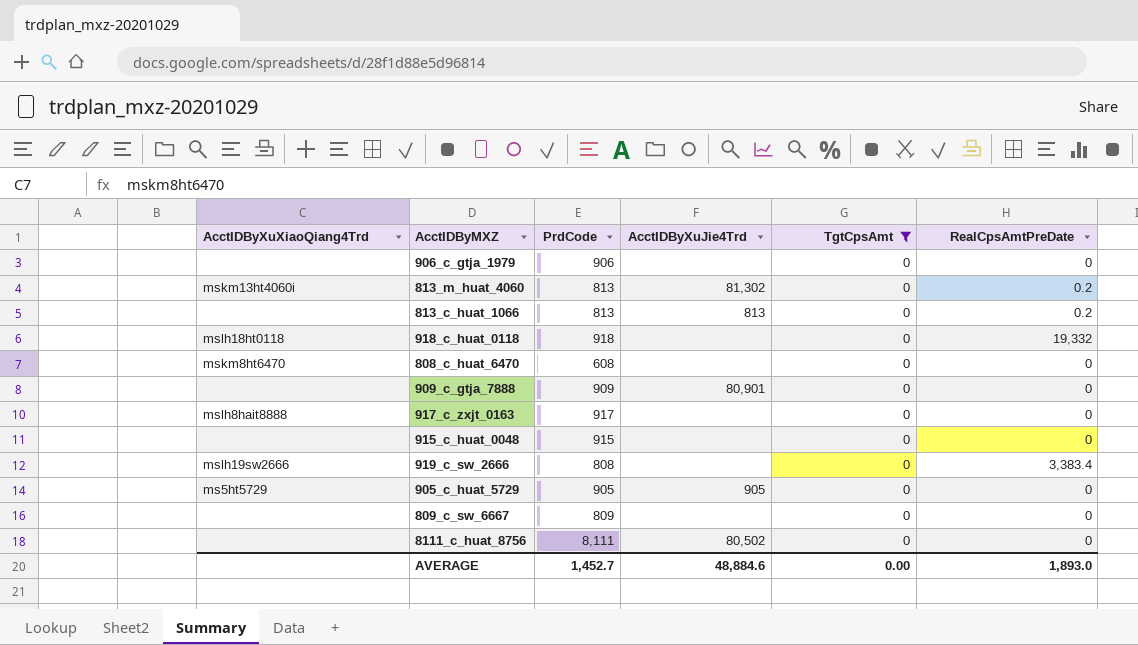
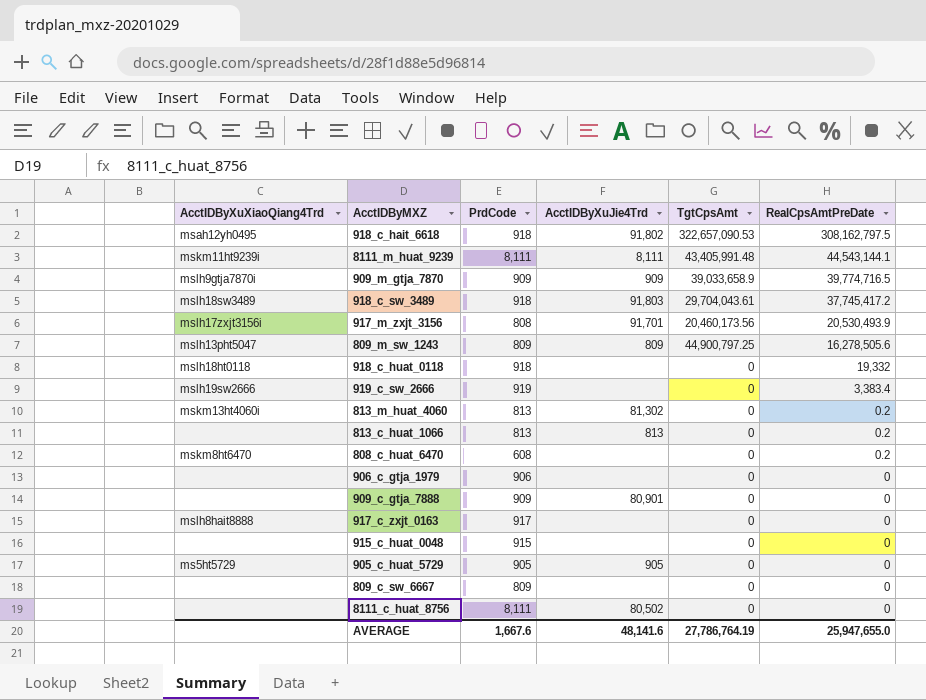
filter: TgtCpsAmt = 0 -> none
row order: none -> RealCpsAmtPreDate descending
919_c_sw_2666 | PrdCode: 808 -> 919
808_c_huat_6470 | RealCpsAmtPreDate: 0 -> 0.2
AVERAGE | PrdCode: 1,452.7 -> 1,667.6
AVERAGE | AcctIDByXuJie4Trd: 48,884.6 -> 48,141.6
AVERAGE | TgtCpsAmt: 0.00 -> 27,786,764.19
AVERAGE | RealCpsAmtPreDate: 1,893.0 -> 25,947,655.0

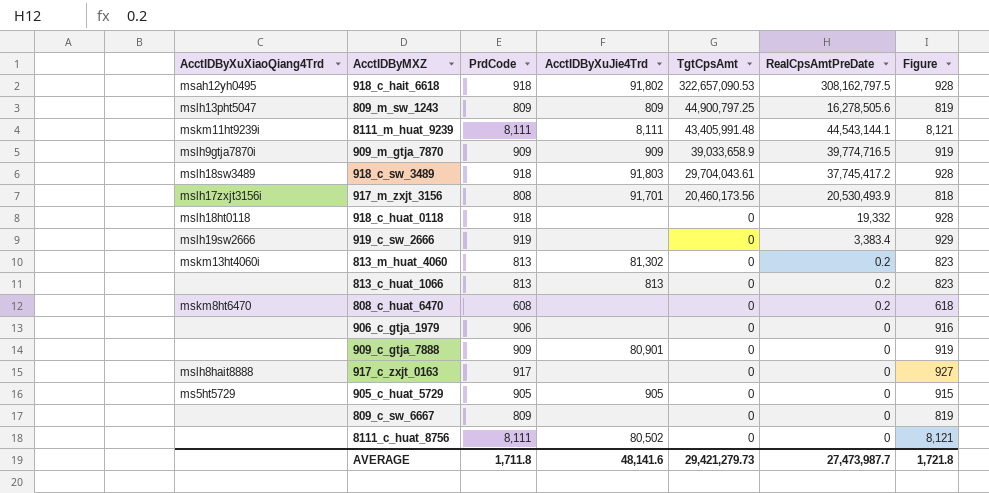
row order: RealCpsAmtPreDate descending -> TgtCpsAmt descending
column Figure | formula: none -> [PrdCode] + 10
row 915_c_huat_0048: none | 915 | none | 0 | 0 -> none
AVERAGE | PrdCode: 1,667.6 -> 1,711.8
AVERAGE | TgtCpsAmt: 27,786,764.19 -> 29,421,279.73
AVERAGE | RealCpsAmtPreDate: 25,947,655.0 -> 27,473,987.7

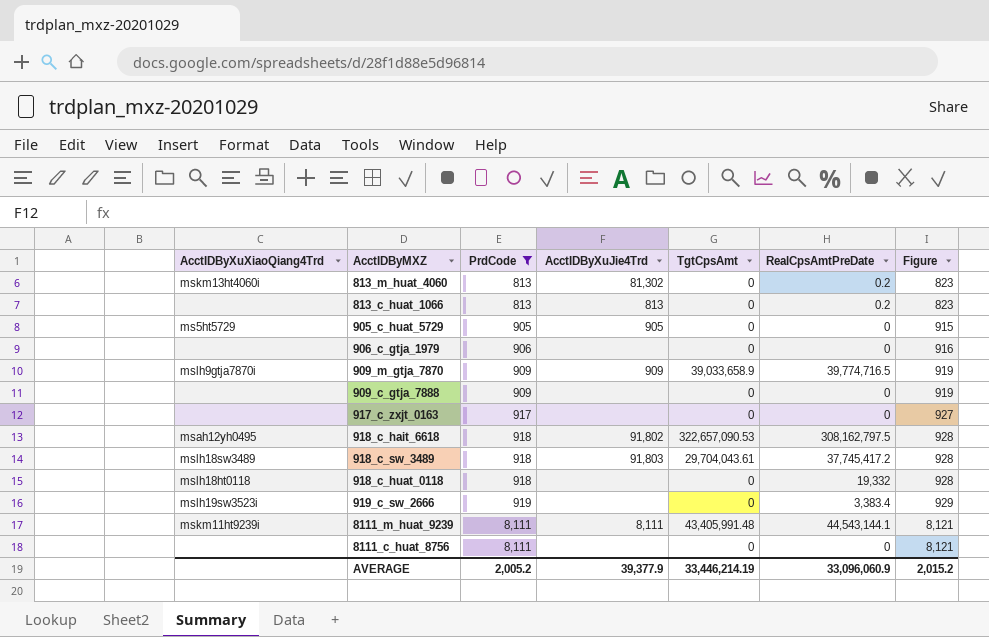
filter: none -> PrdCode >= 813
row order: TgtCpsAmt descending -> PrdCode ascending
909_c_gtja_7888 | AcctIDByXuJie4Trd: 80,901 -> none
917_c_zxjt_0163 | AcctIDByXuXiaoQiang4Trd: mslh8hait8888 -> none
919_c_sw_2666 | AcctIDByXuXiaoQiang4Trd: mslh19sw2666 -> mslh19sw3523i
8111_c_huat_8756 | AcctIDByXuJie4Trd: 80,502 -> none
AVERAGE | PrdCode: 1,711.8 -> 2,005.2
AVERAGE | AcctIDByXuJie4Trd: 48,141.6 -> 39,377.9
AVERAGE | TgtCpsAmt: 29,421,279.73 -> 33,446,214.19
AVERAGE | RealCpsAmtPreDate: 27,473,987.7 -> 33,096,060.9
AVERAGE | Figure: 1,721.8 -> 2,015.2

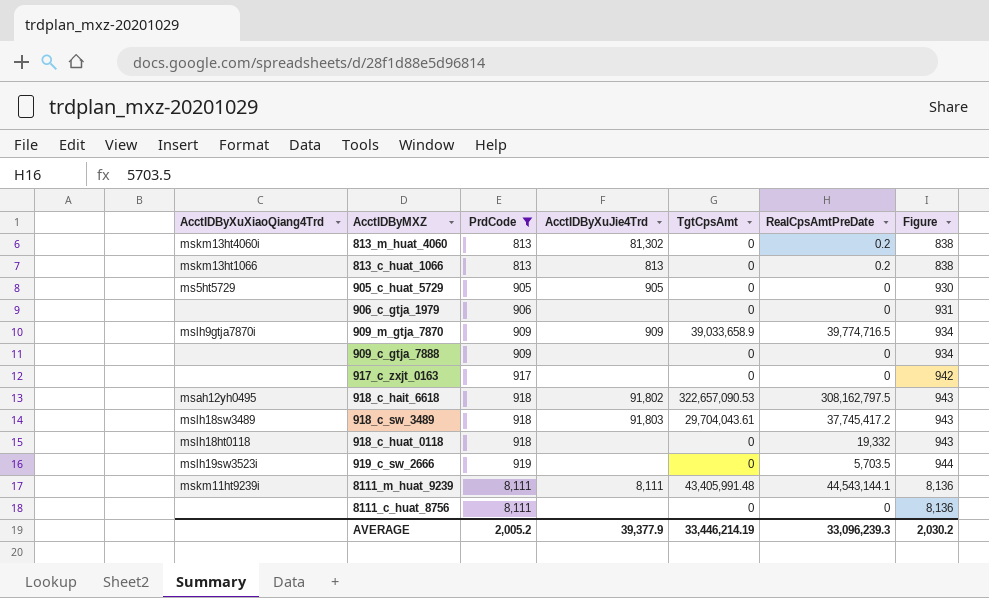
column Figure | formula: [PrdCode] + 10 -> [PrdCode] + 25
813_c_huat_1066 | AcctIDByXuXiaoQiang4Trd: none -> mskm13ht1066
919_c_sw_2666 | RealCpsAmtPreDate: 3,383.4 -> 5,703.5
AVERAGE | RealCpsAmtPreDate: 33,096,060.9 -> 33,096,239.3
AVERAGE | Figure: 2,015.2 -> 2,030.2

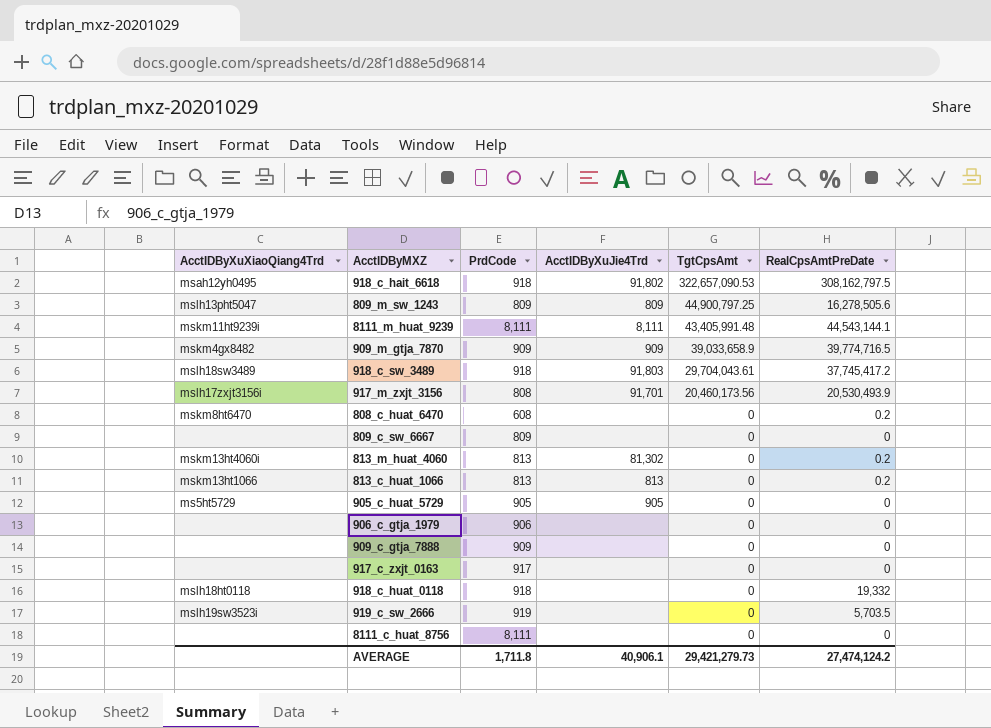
filter: PrdCode >= 813 -> none
row order: PrdCode ascending -> TgtCpsAmt descending
column Figure | formula: [PrdCode] + 25 -> none
909_m_gtja_7870 | AcctIDByXuXiaoQiang4Trd: mslh9gtja7870i -> mskm4gx8482
AVERAGE | PrdCode: 2,005.2 -> 1,711.8
AVERAGE | AcctIDByXuJie4Trd: 39,377.9 -> 40,906.1
AVERAGE | TgtCpsAmt: 33,446,214.19 -> 29,421,279.73
AVERAGE | RealCpsAmtPreDate: 33,096,239.3 -> 27,474,124.2

